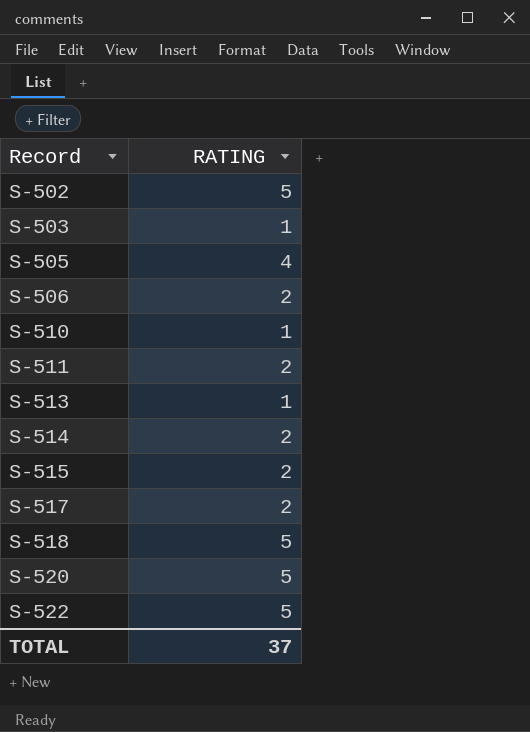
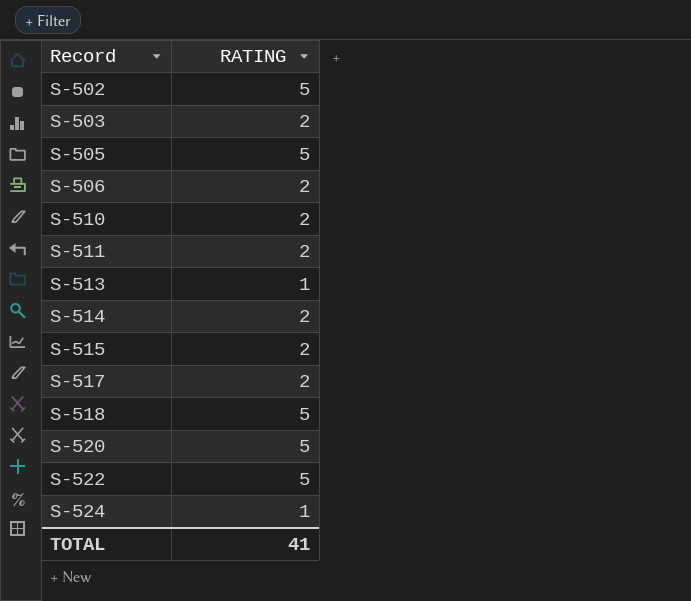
S-503 | RATING: 1 -> 2
S-505 | RATING: 4 -> 5
S-510 | RATING: 1 -> 2
row S-524: none -> 1
TOTAL | RATING: 37 -> 41

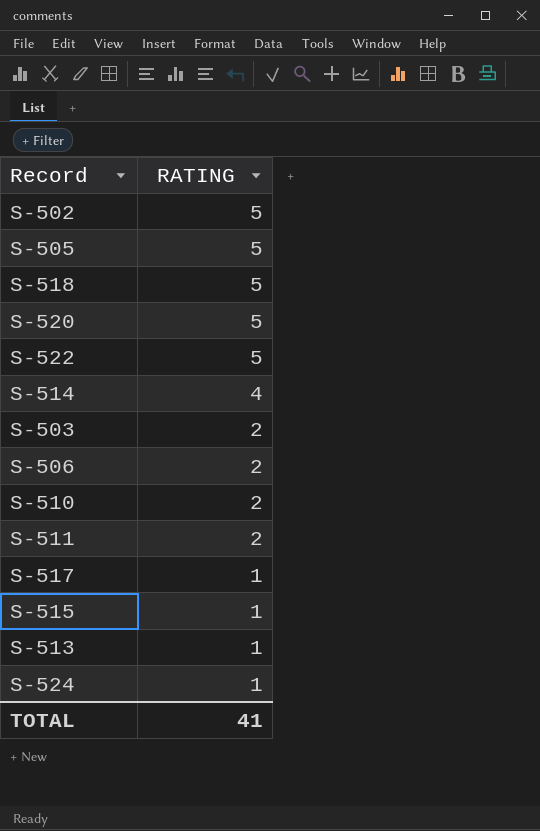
row order: Record ascending -> RATING descending
S-514 | RATING: 2 -> 4
S-517 | RATING: 2 -> 1
S-515 | RATING: 2 -> 1

